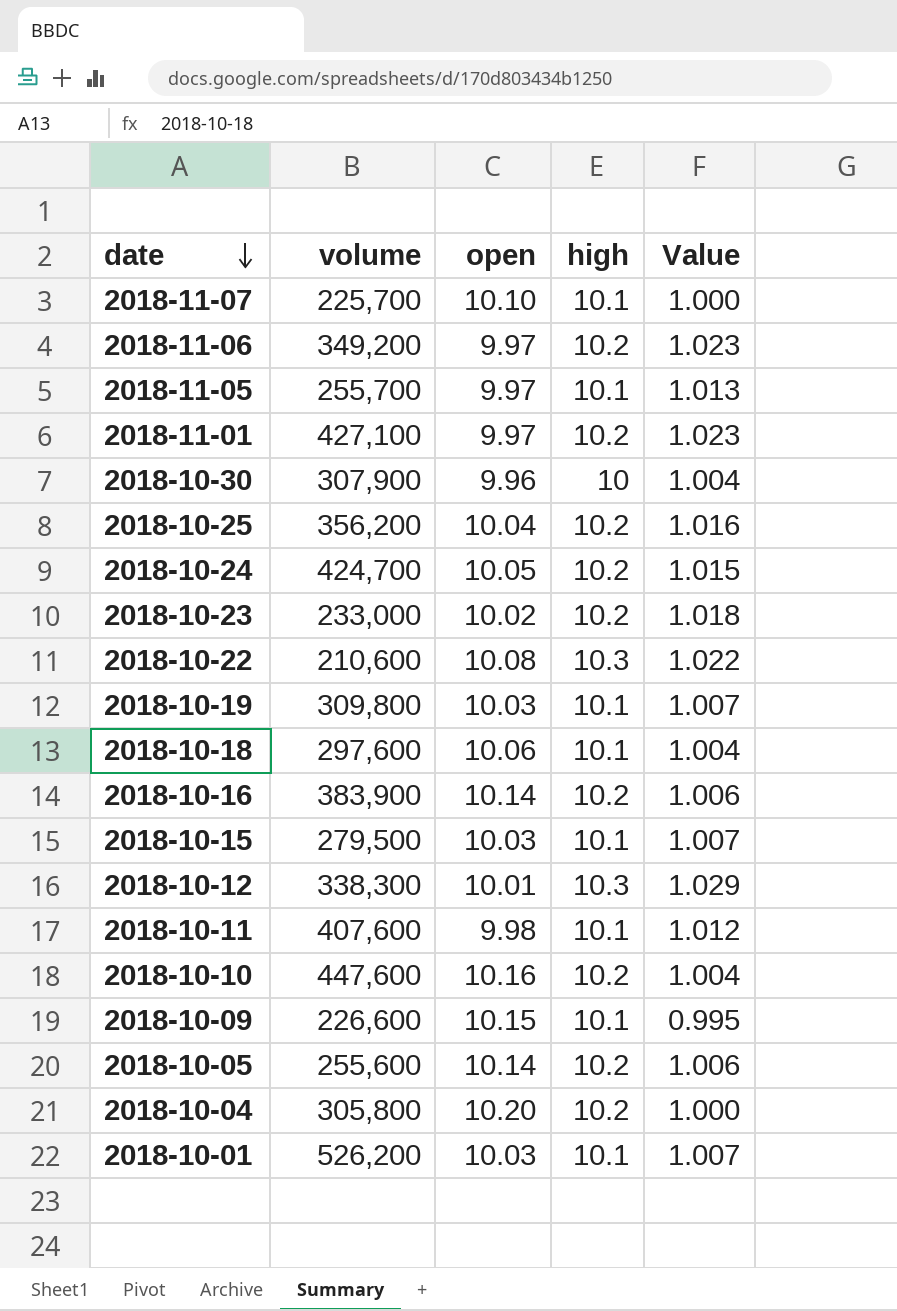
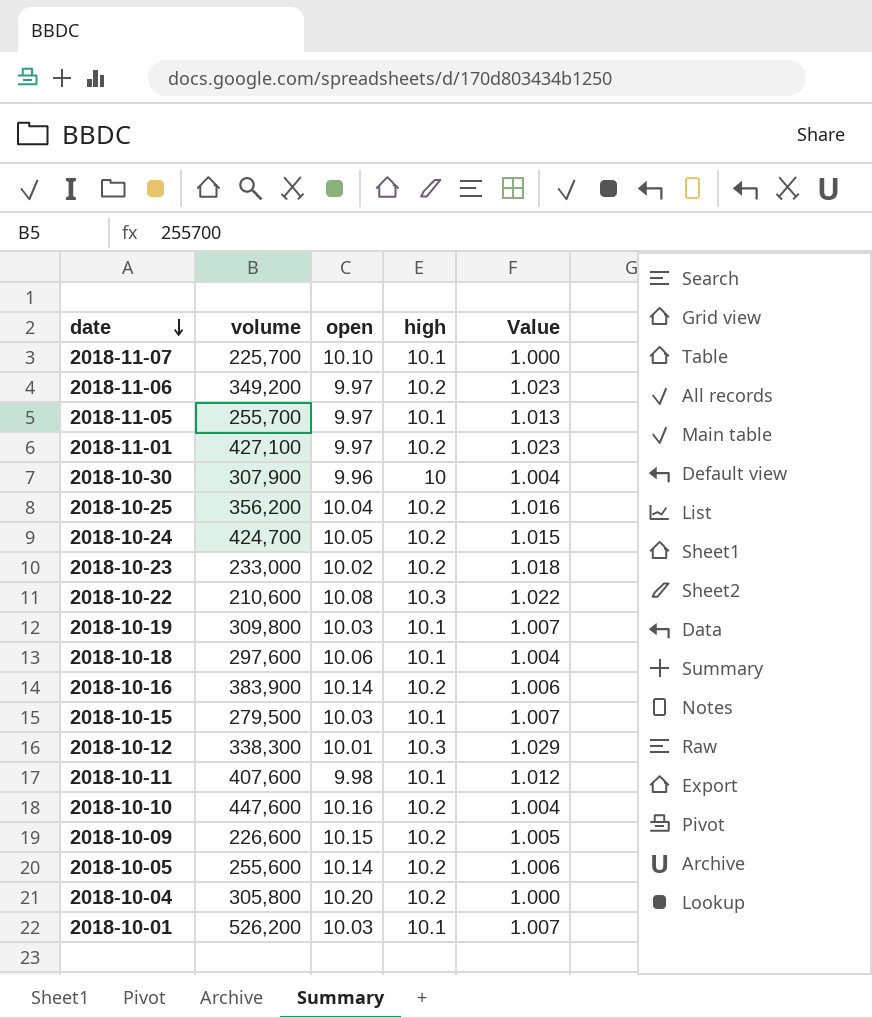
2018-10-09 | high: 10.1 -> 10.2
2018-10-09 | Value: 0.995 -> 1.005

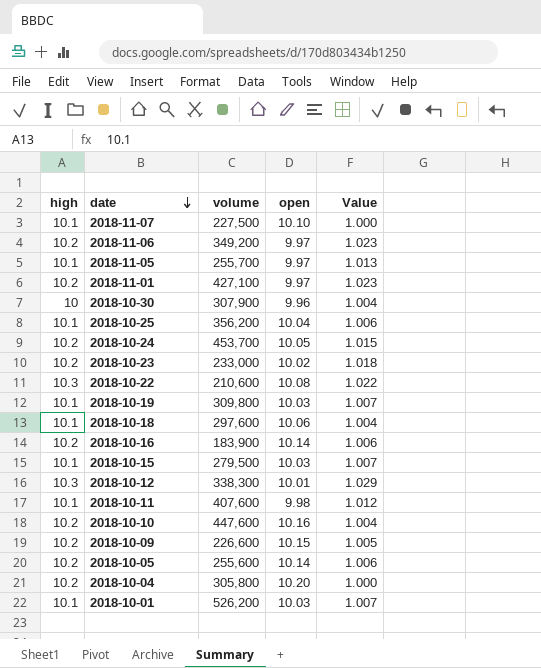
column high | position: 4 -> 1
2018-11-07 | volume: 225,700 -> 227,500
2018-10-25 | high: 10.2 -> 10.1
2018-10-25 | Value: 1.016 -> 1.006
2018-10-24 | volume: 424,700 -> 453,700
2018-10-16 | volume: 383,900 -> 183,900

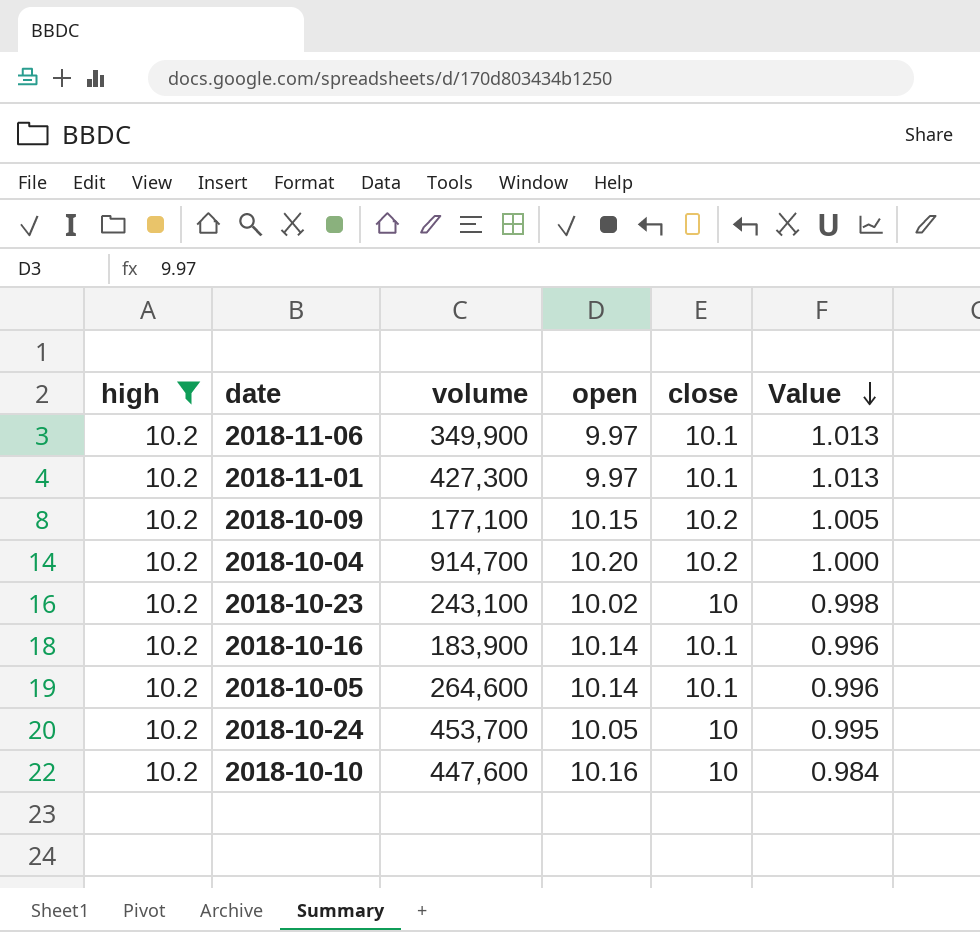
filter: none -> high = 10.2
row order: date descending -> Value descending
column close | position: none -> 5
column Value | formula: [high] / [open] -> [close] / [open]
2018-11-06 | volume: 349,200 -> 349,900
2018-11-01 | volume: 427,100 -> 427,300
2018-10-09 | volume: 226,600 -> 177,100
2018-10-04 | volume: 305,800 -> 914,700
2018-10-23 | volume: 233,000 -> 243,100
2018-10-05 | volume: 255,600 -> 264,600

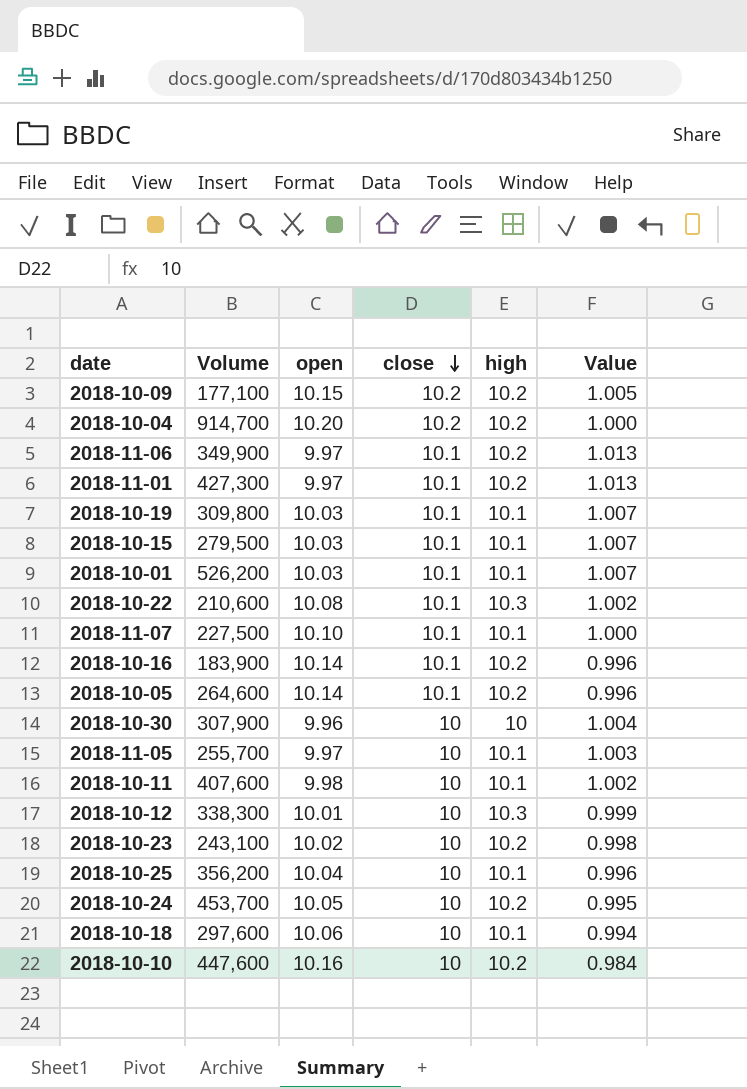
filter: high = 10.2 -> none
row order: Value descending -> close descending
column name: volume -> Volume
column high | position: 1 -> 5

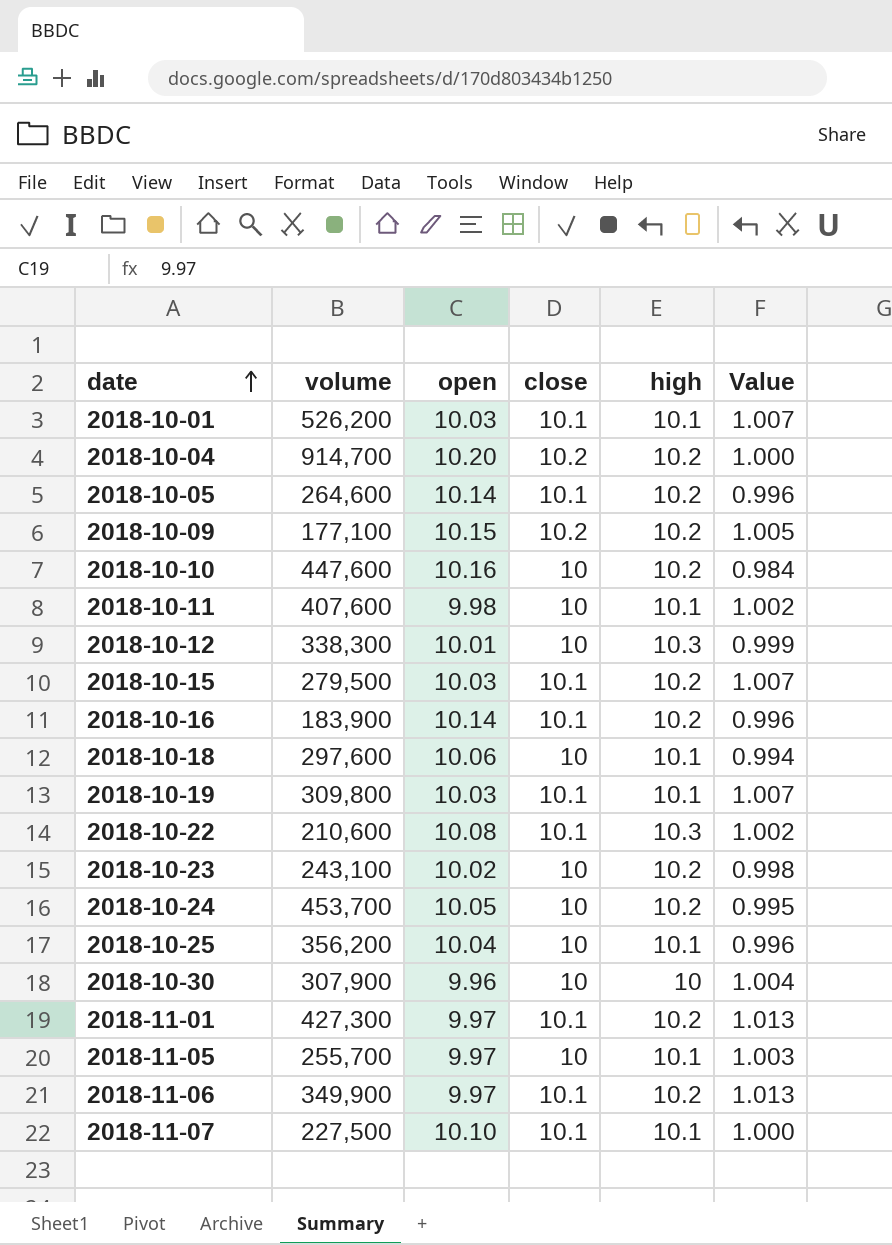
row order: close descending -> date ascending
column name: Volume -> volume
2018-10-15 | high: 10.1 -> 10.2

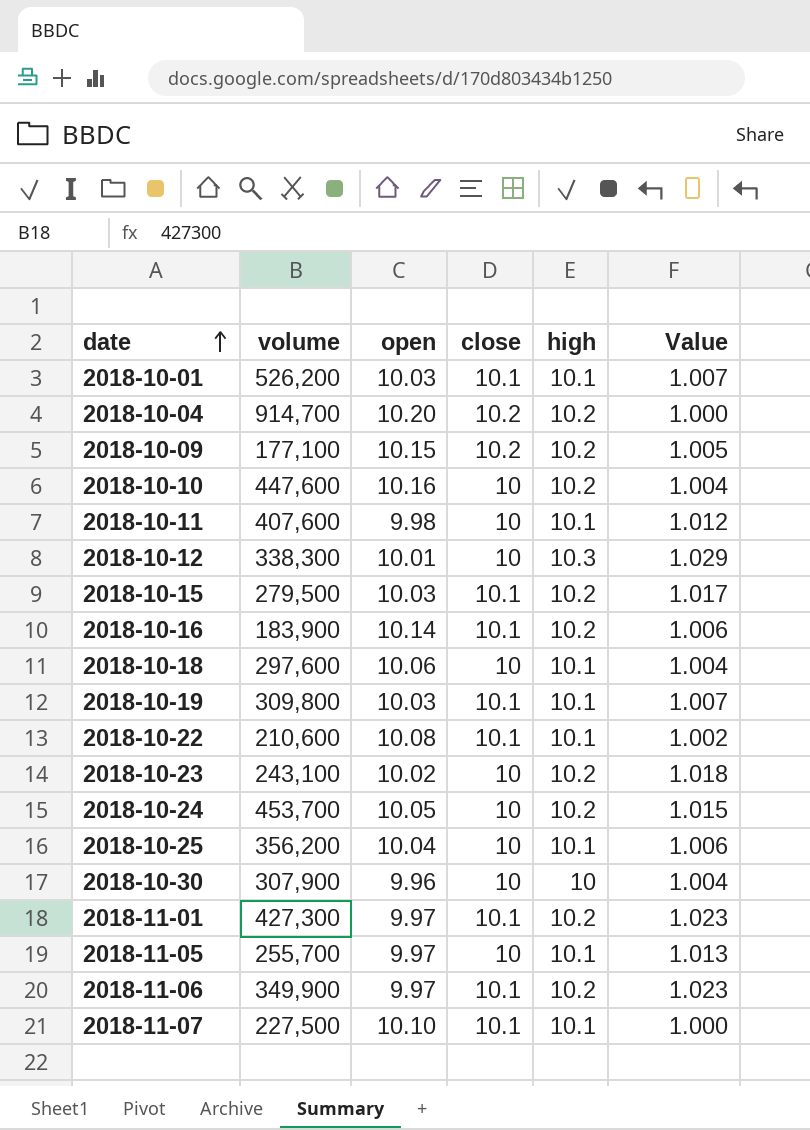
column Value | formula: [close] / [open] -> [high] / [open]
row 2018-10-05: 264,600 | 10.14 | 10.1 | 10.2 | 0.996 -> none
2018-10-22 | high: 10.3 -> 10.1

